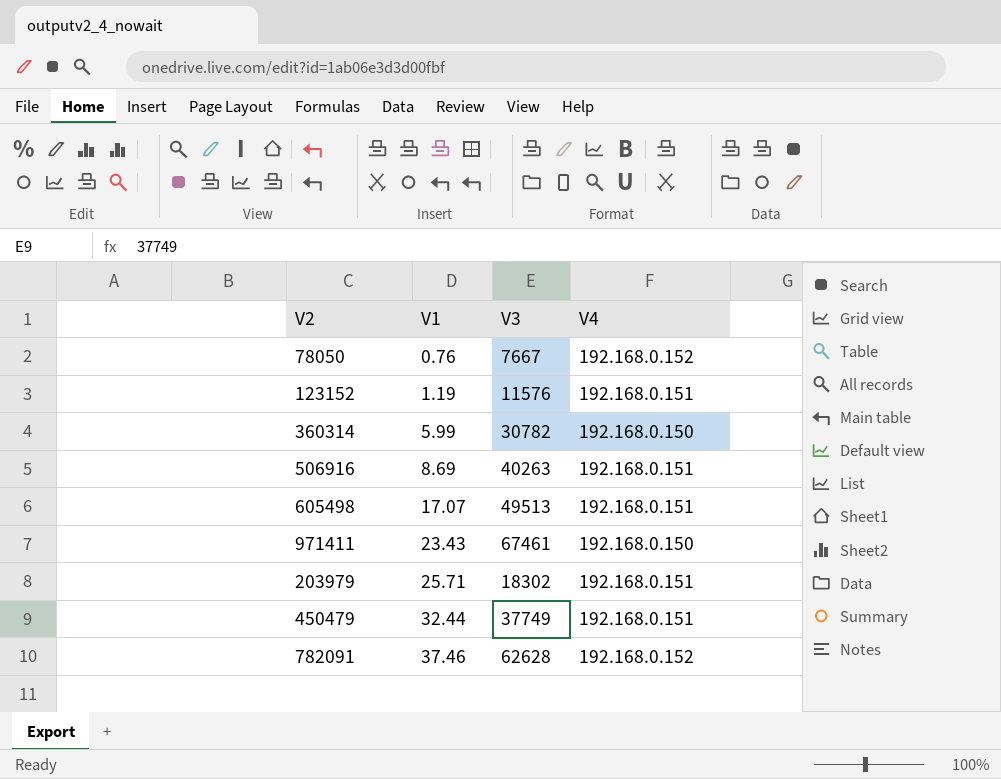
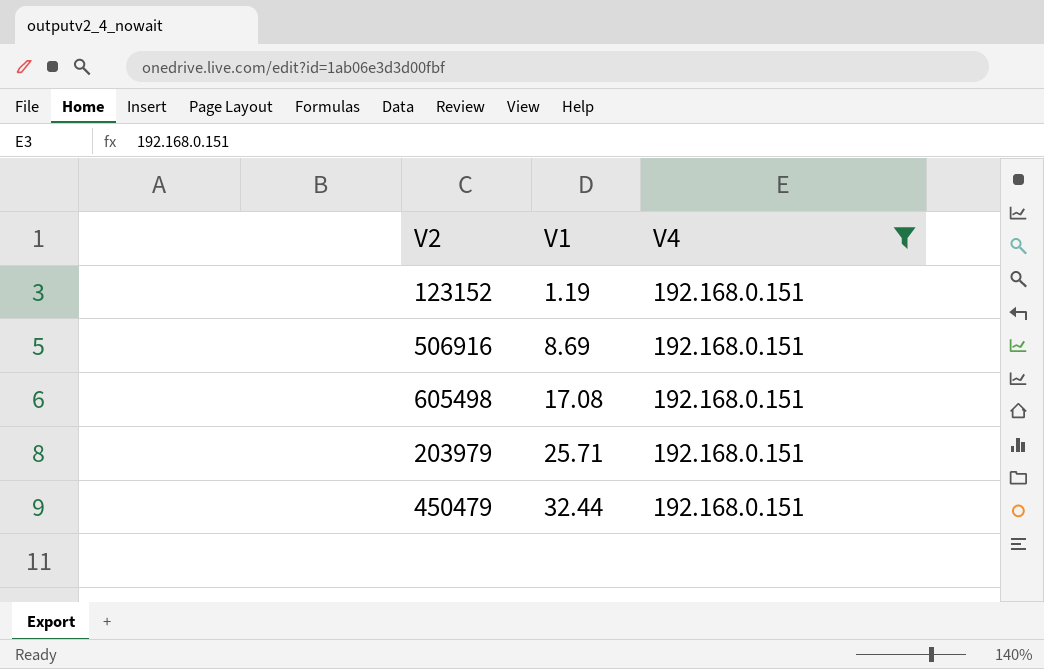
filter: none -> V4 = 192.168.0.151
column V3 | position: 3 -> none
605498 | V1: 17.07 -> 17.08

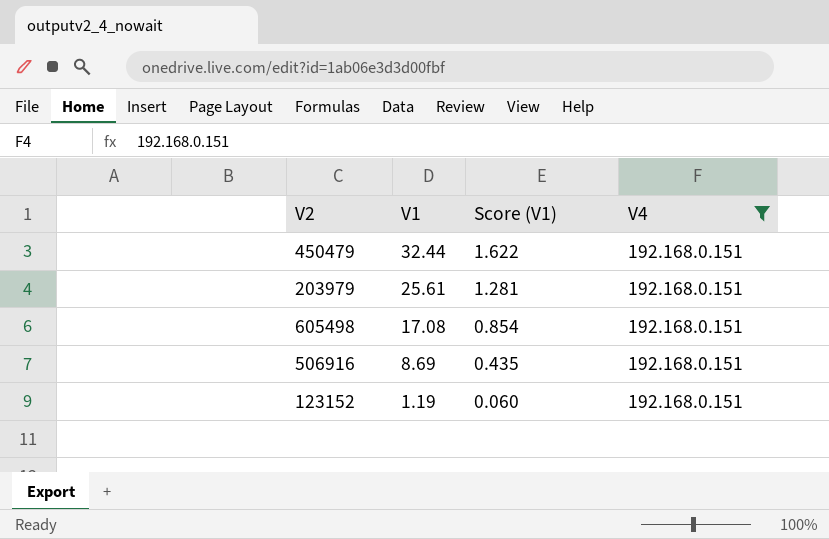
row order: V1 ascending -> V1 descending
column Score (V1) | formula: none -> [V1] * 0.05
203979 | V1: 25.71 -> 25.61

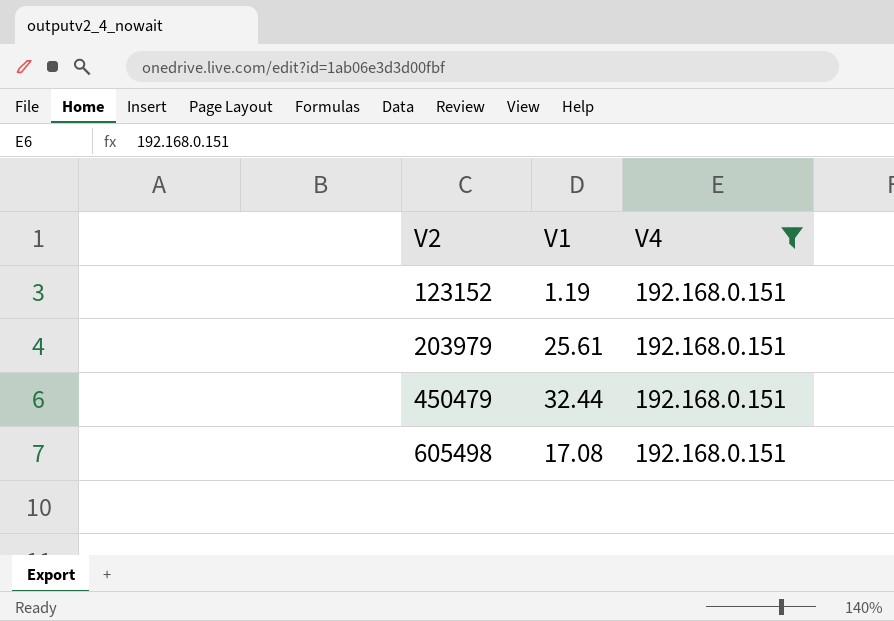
row order: V1 descending -> V2 ascending
column Score (V1) | formula: [V1] * 0.05 -> none
row 506916: 8.69 | 0.435 | 192.168.0.151 -> none

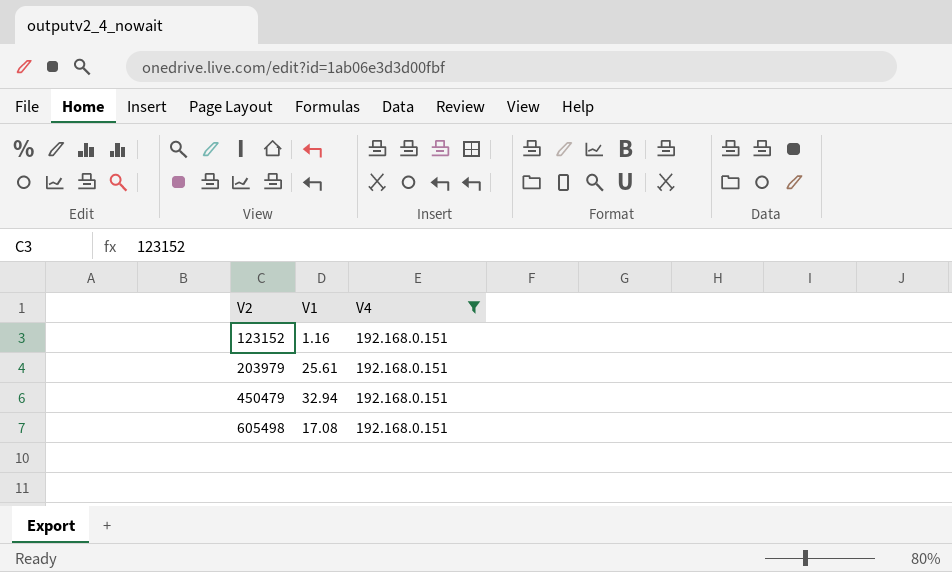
123152 | V1: 1.19 -> 1.16
450479 | V1: 32.44 -> 32.94

